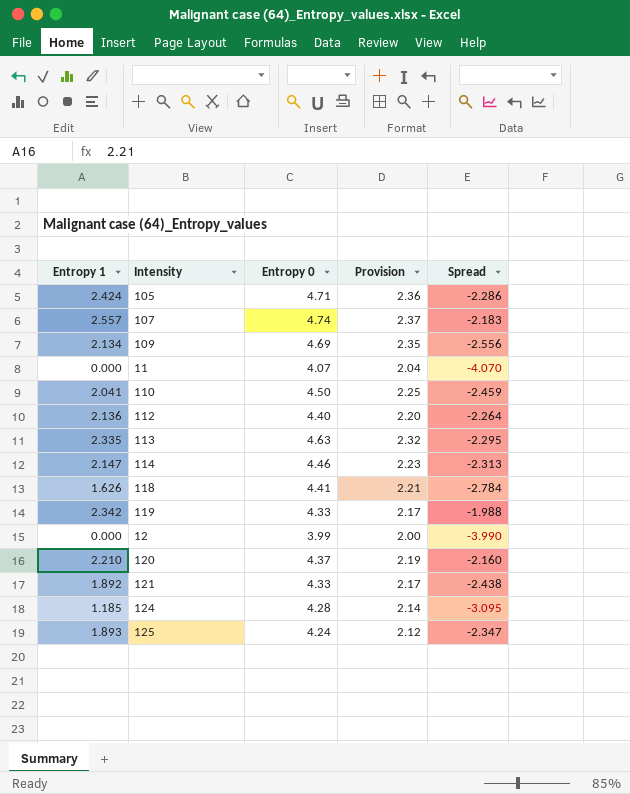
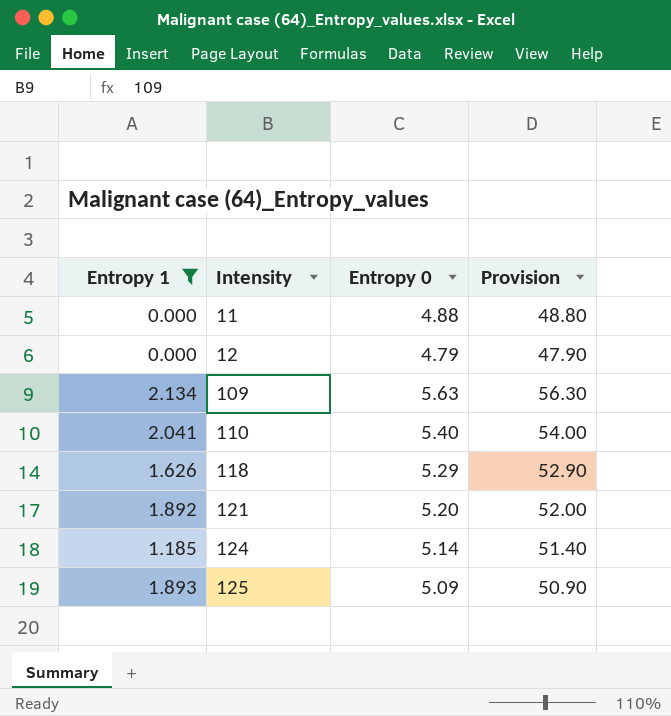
filter: none -> Entropy 1 <= 2.134
row order: none -> Intensity ascending
column Spread | formula: [Entropy 1] - [Entropy 0] -> none
column Provision | formula: [Entropy 0] * 0.5 -> [Entropy 0] * 10
11 | Entropy 0: 4.07 -> 4.88
12 | Entropy 0: 3.99 -> 4.79
109 | Entropy 0: 4.69 -> 5.63
110 | Entropy 0: 4.50 -> 5.40
118 | Entropy 0: 4.41 -> 5.29
121 | Entropy 0: 4.33 -> 5.20
124 | Entropy 0: 4.28 -> 5.14
125 | Entropy 0: 4.24 -> 5.09

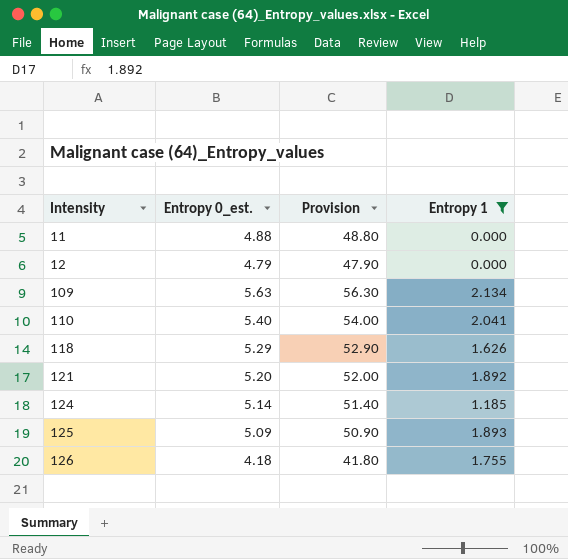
column name: Entropy 0 -> Entropy 0_est.
column Entropy 1 | position: 1 -> 4
row 126: none -> 4.18 | 41.80 | 1.755

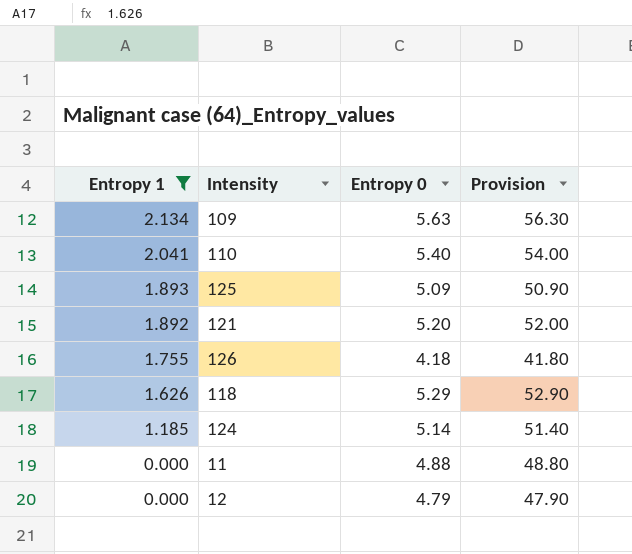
row order: Intensity ascending -> Entropy 1 descending
column Entropy 1 | position: 4 -> 1
column name: Entropy 0_est. -> Entropy 0

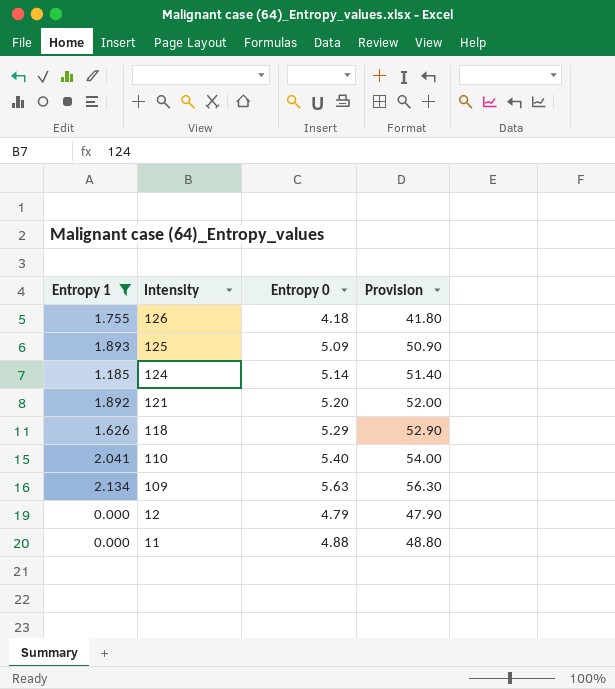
row order: Entropy 1 descending -> Intensity descending

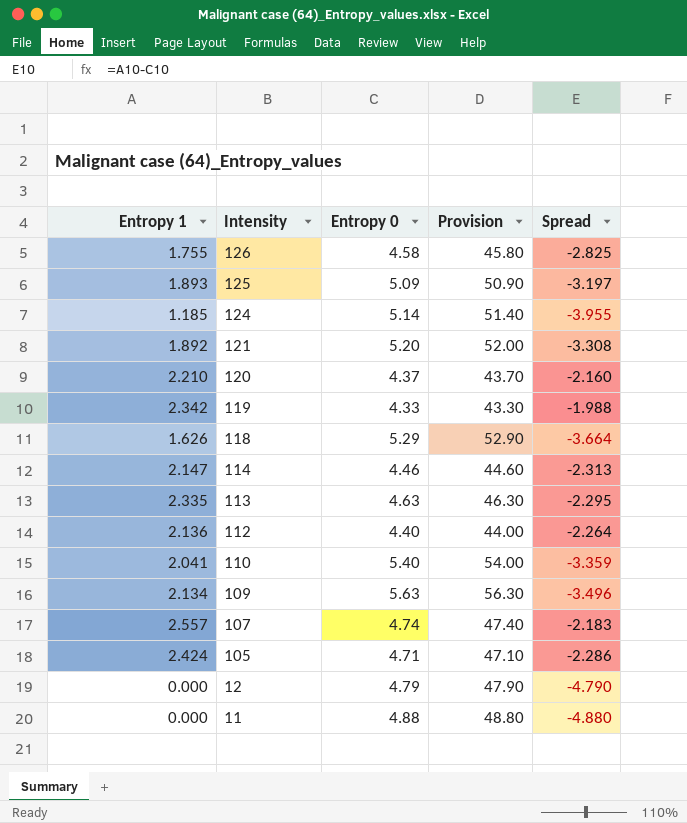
filter: Entropy 1 <= 2.134 -> none
column Spread | formula: none -> [Entropy 1] - [Entropy 0]
126 | Entropy 0: 4.18 -> 4.58
126 | Provision: 41.80 -> 45.80

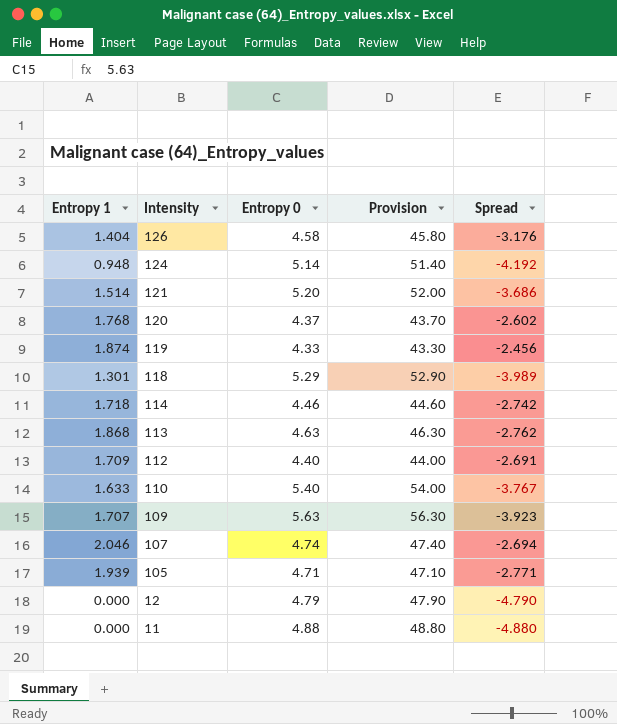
row 125: 1.893 | 5.09 | 50.90 | -3.197 -> none
126 | Entropy 1: 1.755 -> 1.404
126 | Spread: -2.825 -> -3.176
124 | Entropy 1: 1.185 -> 0.948
124 | Spread: -3.955 -> -4.192
121 | Entropy 1: 1.892 -> 1.514
121 | Spread: -3.308 -> -3.686
120 | Entropy 1: 2.210 -> 1.768
120 | Spread: -2.160 -> -2.602
119 | Entropy 1: 2.342 -> 1.874
119 | Spread: -1.988 -> -2.456
118 | Entropy 1: 1.626 -> 1.301
118 | Spread: -3.664 -> -3.989
114 | Entropy 1: 2.147 -> 1.718
114 | Spread: -2.313 -> -2.742
113 | Entropy 1: 2.335 -> 1.868
113 | Spread: -2.295 -> -2.762
112 | Entropy 1: 2.136 -> 1.709
112 | Spread: -2.264 -> -2.691
110 | Entropy 1: 2.041 -> 1.633
110 | Spread: -3.359 -> -3.767
109 | Entropy 1: 2.134 -> 1.707
109 | Spread: -3.496 -> -3.923
107 | Entropy 1: 2.557 -> 2.046
107 | Spread: -2.183 -> -2.694
105 | Entropy 1: 2.424 -> 1.939
105 | Spread: -2.286 -> -2.771

